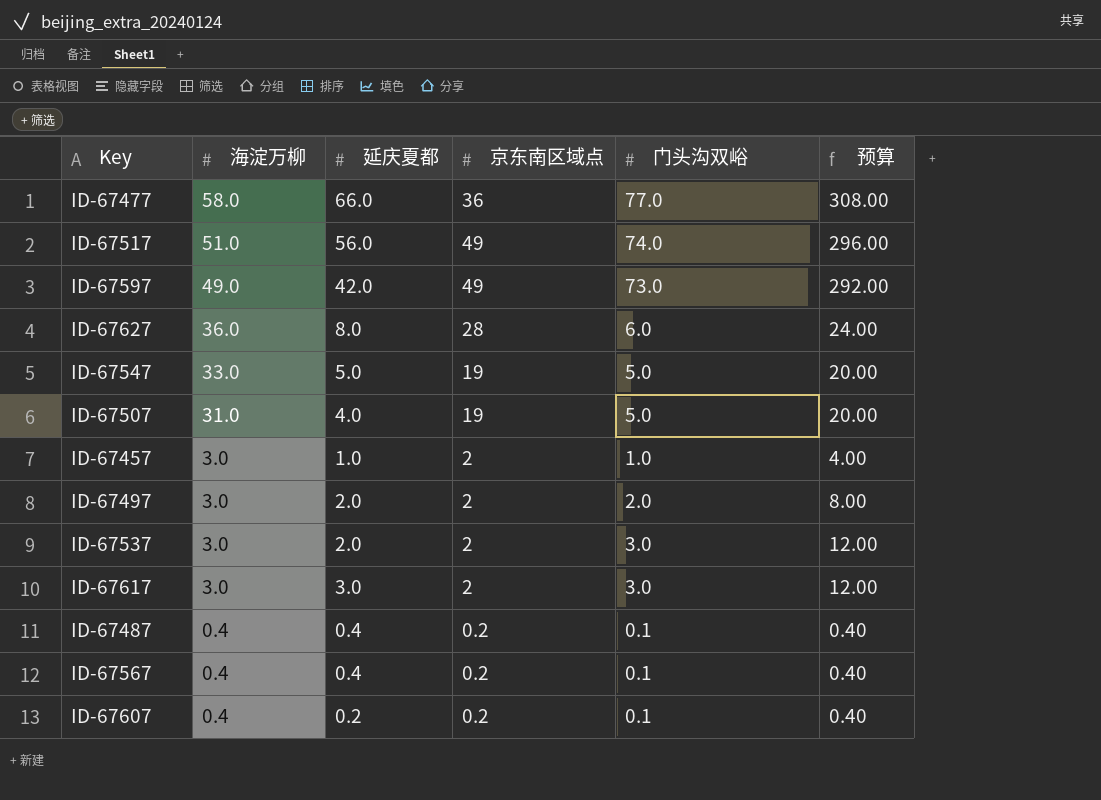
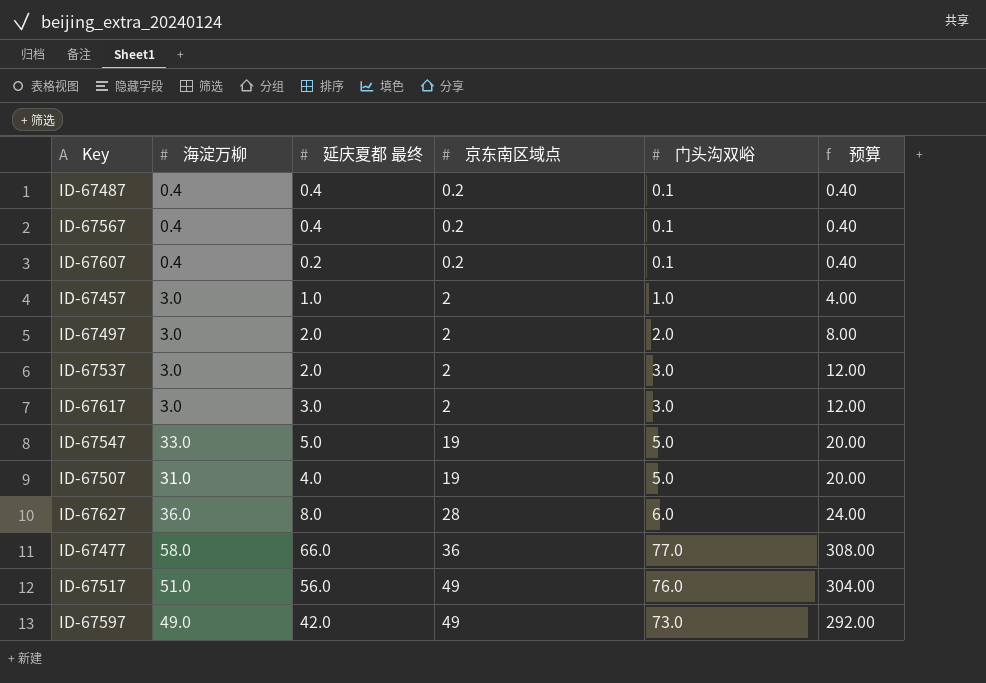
row order: 海淀万柳 descending -> 京东南区域点 ascending
column name: 延庆夏都 -> 延庆夏都 最终
ID-67517 | 门头沟双峪: 74.0 -> 76.0
ID-67517 | 预算: 296.00 -> 304.00

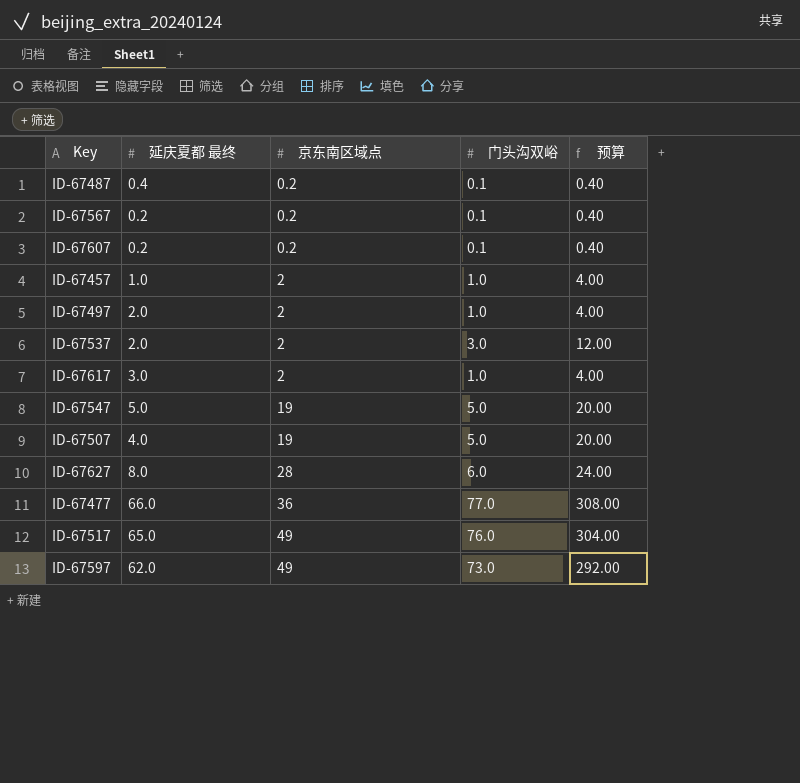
column 海淀万柳 | position: 2 -> none
ID-67567 | 延庆夏都 最终: 0.4 -> 0.2
ID-67497 | 门头沟双峪: 2.0 -> 1.0
ID-67497 | 预算: 8.00 -> 4.00
ID-67617 | 门头沟双峪: 3.0 -> 1.0
ID-67617 | 预算: 12.00 -> 4.00
ID-67517 | 延庆夏都 最终: 56.0 -> 65.0
ID-67597 | 延庆夏都 最终: 42.0 -> 62.0

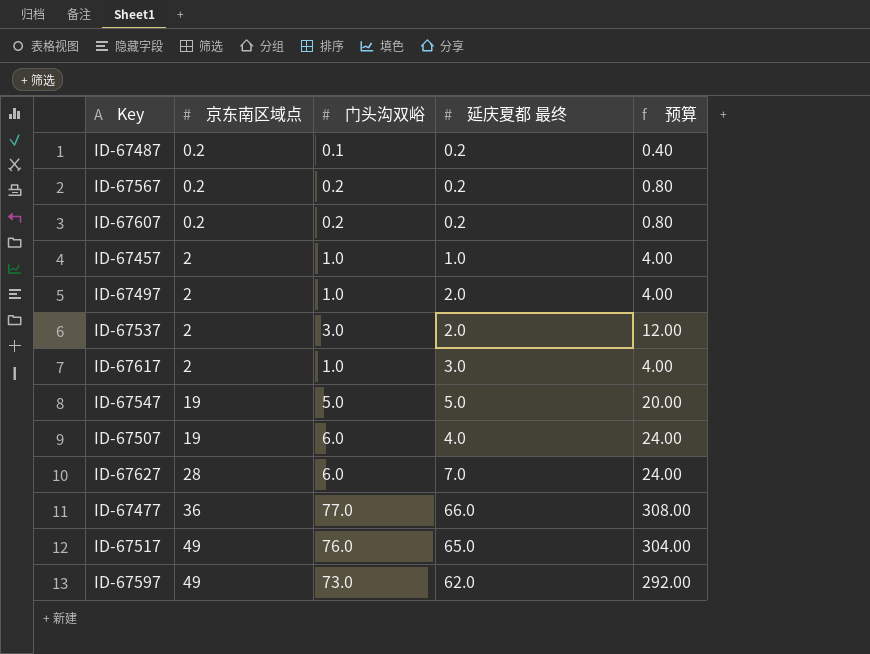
column 延庆夏都 最终 | position: 2 -> 4
ID-67487 | 延庆夏都 最终: 0.4 -> 0.2
ID-67567 | 门头沟双峪: 0.1 -> 0.2
ID-67567 | 预算: 0.40 -> 0.80
ID-67607 | 门头沟双峪: 0.1 -> 0.2
ID-67607 | 预算: 0.40 -> 0.80
ID-67507 | 门头沟双峪: 5.0 -> 6.0
ID-67507 | 预算: 20.00 -> 24.00
ID-67627 | 延庆夏都 最终: 8.0 -> 7.0

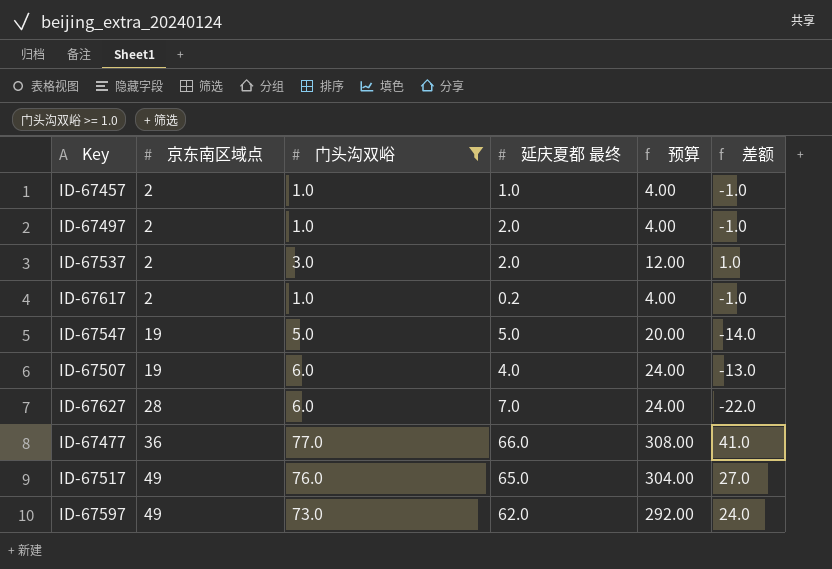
filter: none -> 门头沟双峪 >= 1.0
column 差额 | formula: none -> [门头沟双峪] - [京东南区域点]
ID-67617 | 延庆夏都 最终: 3.0 -> 0.2

